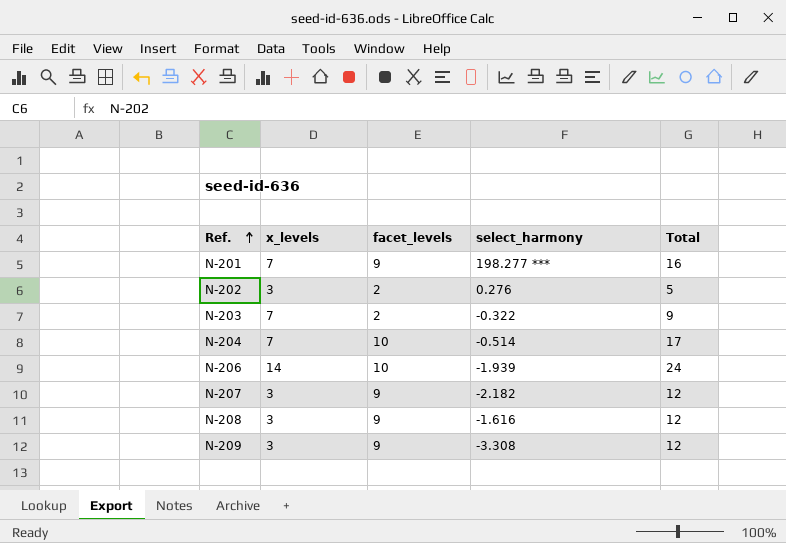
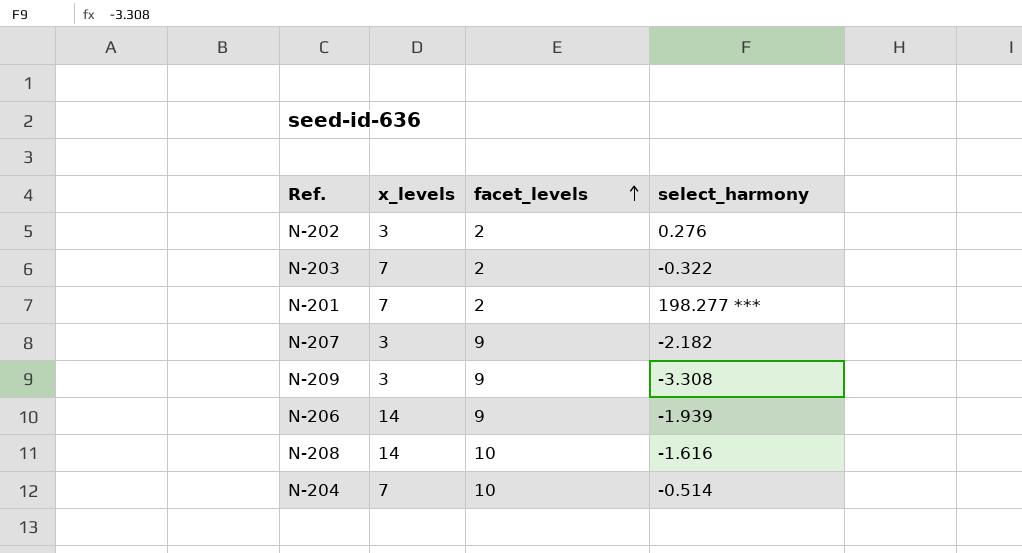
row order: Ref. ascending -> facet_levels ascending
column Total | formula: [x_levels] + [facet_levels] -> none
N-201 | facet_levels: 9 -> 2
N-206 | facet_levels: 10 -> 9
N-208 | x_levels: 3 -> 14
N-208 | facet_levels: 9 -> 10

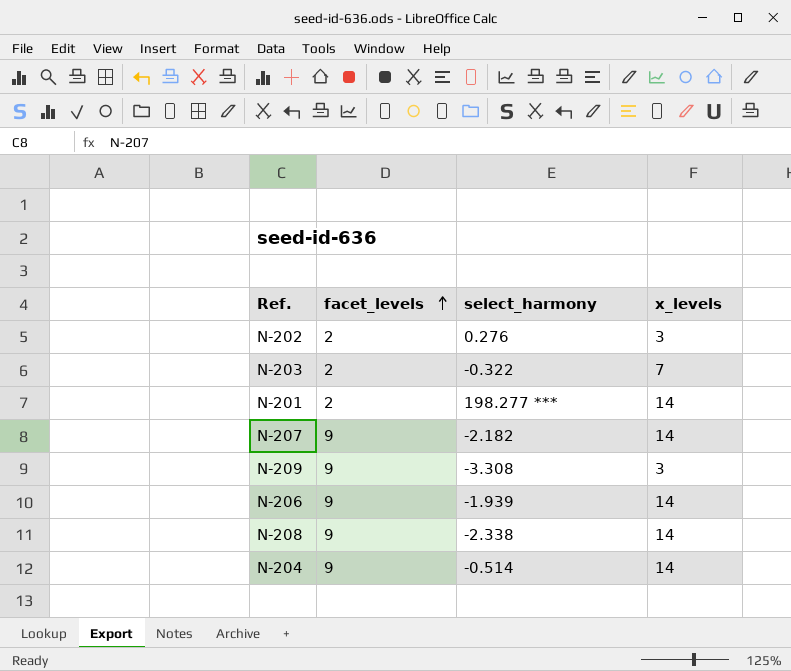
column x_levels | position: 2 -> 4
N-201 | x_levels: 7 -> 14
N-207 | x_levels: 3 -> 14
N-208 | facet_levels: 10 -> 9
N-208 | select_harmony: -1.616 -> -2.338
N-204 | facet_levels: 10 -> 9
N-204 | x_levels: 7 -> 14

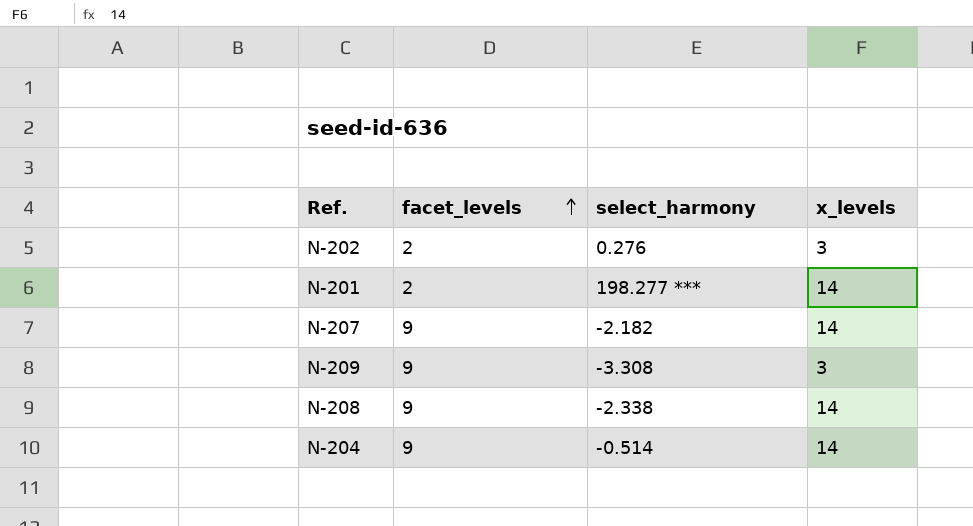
row N-203: 2 | -0.322 | 7 -> none
row N-206: 9 | -1.939 | 14 -> none

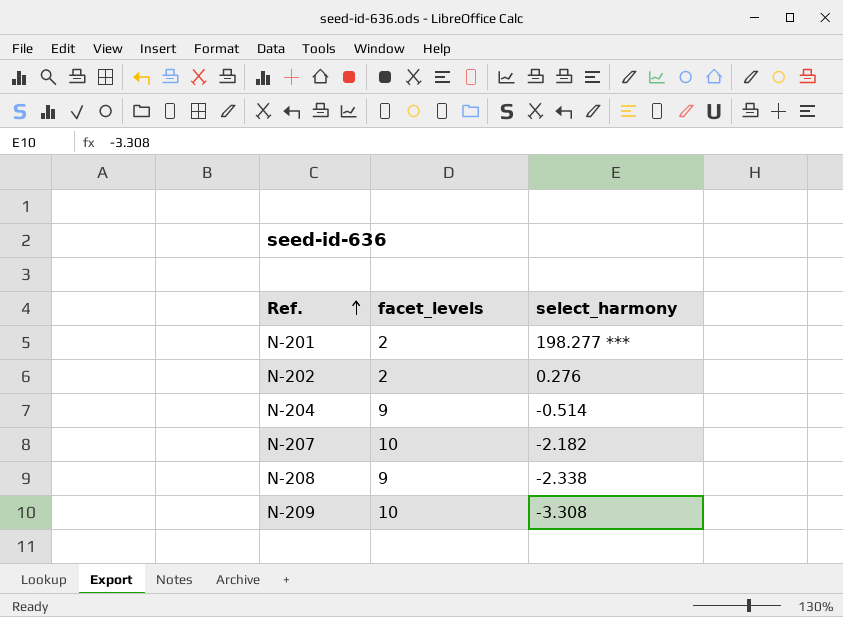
row order: facet_levels ascending -> Ref. ascending
column x_levels | position: 4 -> none
N-207 | facet_levels: 9 -> 10
N-209 | facet_levels: 9 -> 10

